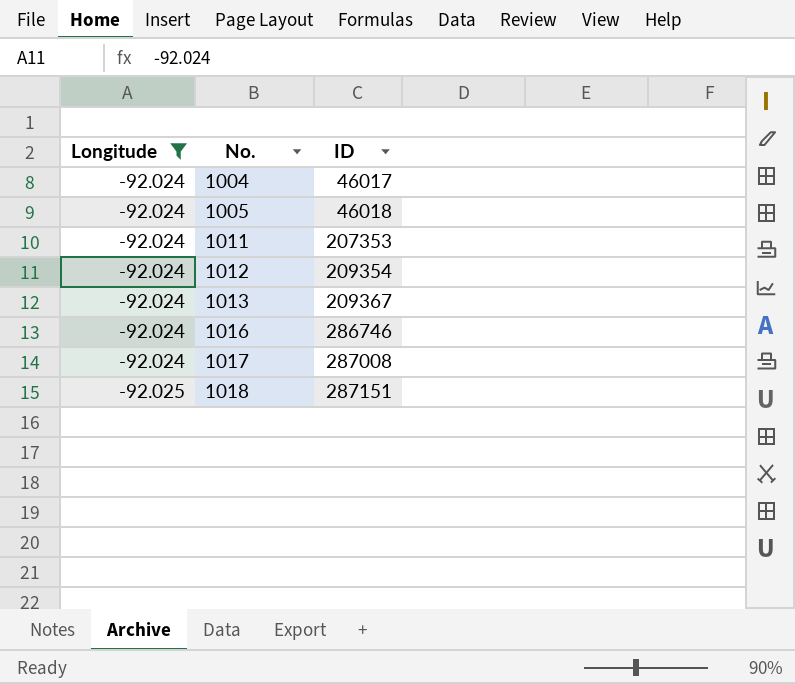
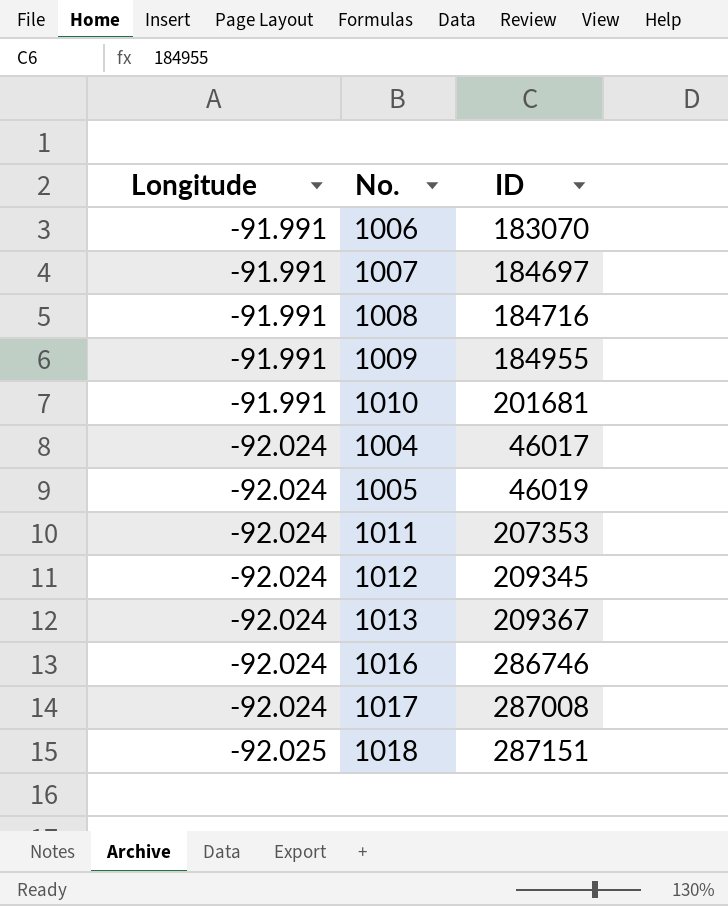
filter: Longitude != -91.991 -> none
1005 | ID: 46018 -> 46019
1012 | ID: 209354 -> 209345

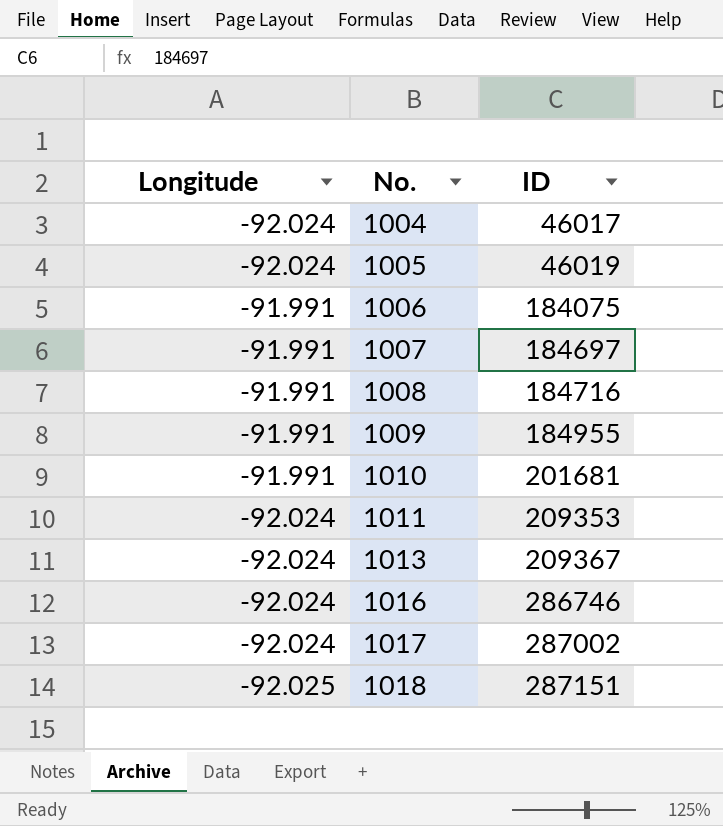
row order: Longitude descending -> No. ascending
row 1012: -92.024 | 209345 -> none
1006 | ID: 183070 -> 184075
1011 | ID: 207353 -> 209353
1017 | ID: 287008 -> 287002

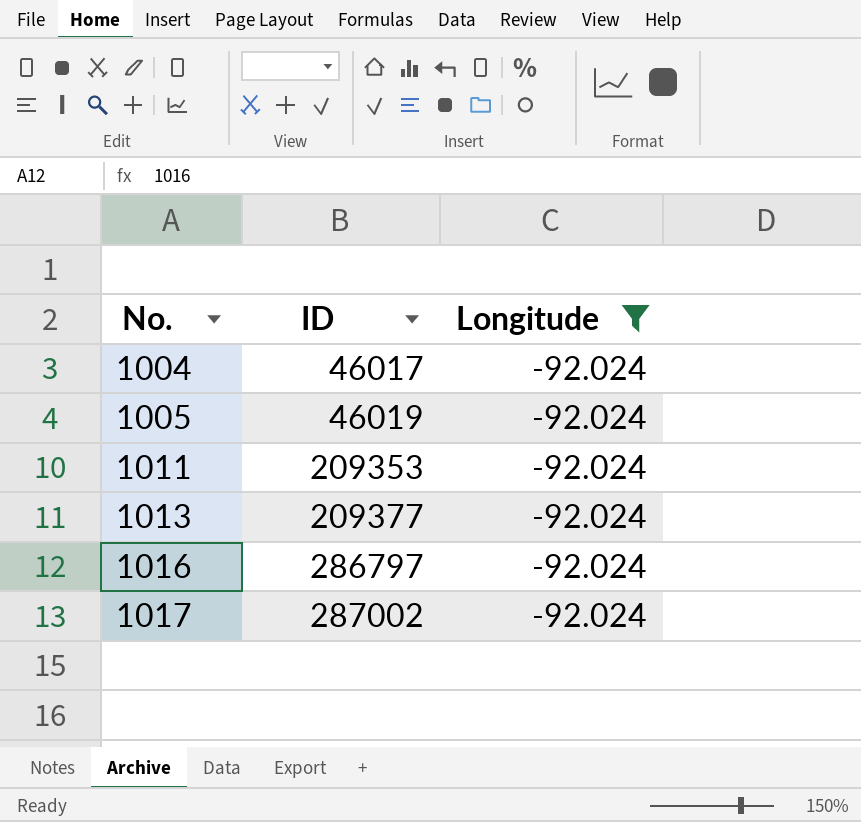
filter: none -> Longitude = -92.024
column Longitude | position: 1 -> 3
1013 | ID: 209367 -> 209377
1016 | ID: 286746 -> 286797

